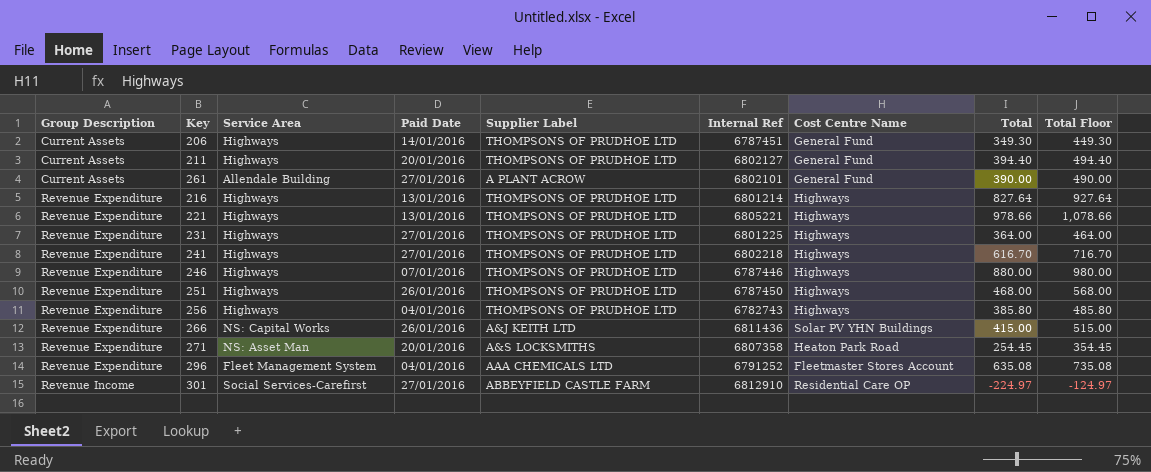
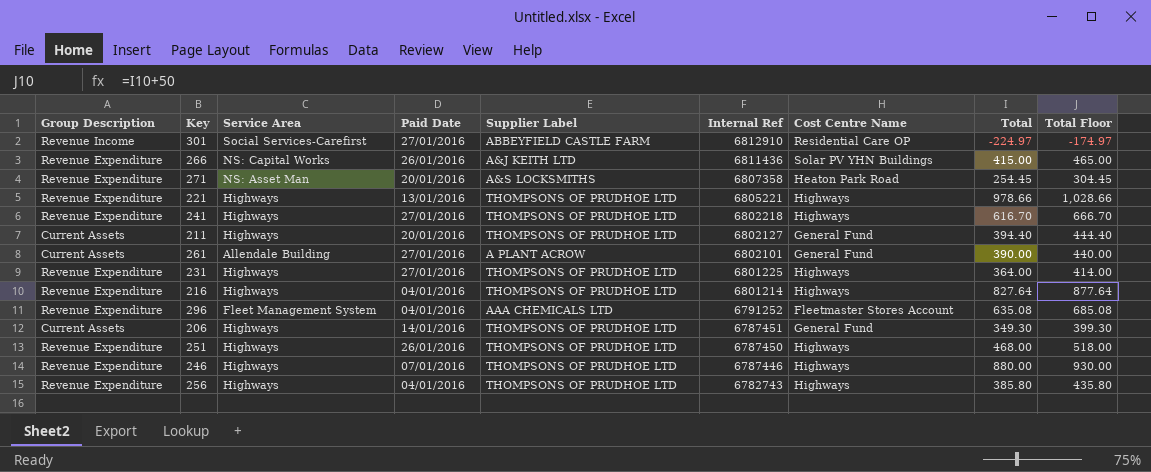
row order: Group Description ascending -> Internal Ref descending
column Total Floor | formula: [Total] + 100 -> [Total] + 50
216 | Paid Date: 13/01/2016 -> 04/01/2016

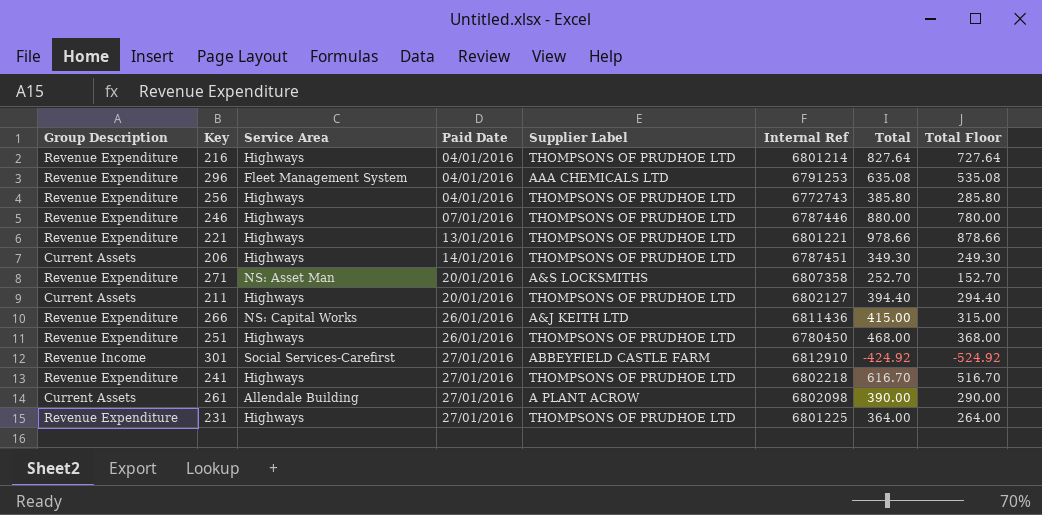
row order: Internal Ref descending -> Paid Date ascending
column Cost Centre Name | position: 7 -> none
column Total Floor | formula: [Total] + 50 -> [Total] - 100
296 | Internal Ref: 6791252 -> 6791253
256 | Internal Ref: 6782743 -> 6772743
221 | Internal Ref: 6805221 -> 6801221
271 | Total: 254.45 -> 252.70
251 | Internal Ref: 6787450 -> 6780450
301 | Total: -224.97 -> -424.92
261 | Internal Ref: 6802101 -> 6802098

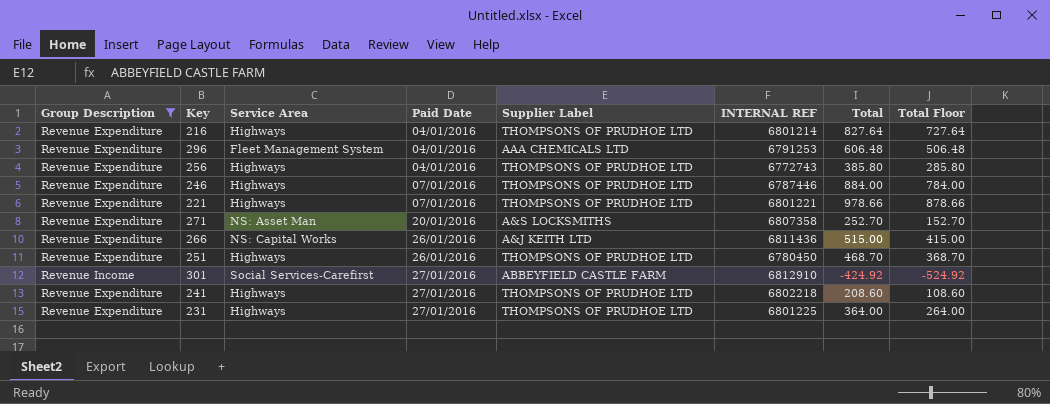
filter: none -> Group Description != Current Assets
column name: Internal Ref -> INTERNAL REF
296 | Total: 635.08 -> 606.48
296 | Total Floor: 535.08 -> 506.48
246 | Total: 880.00 -> 884.00
246 | Total Floor: 780.00 -> 784.00
221 | Paid Date: 13/01/2016 -> 07/01/2016
266 | Total: 415.00 -> 515.00
266 | Total Floor: 315.00 -> 415.00
251 | Total: 468.00 -> 468.70
251 | Total Floor: 368.00 -> 368.70
241 | Total: 616.70 -> 208.60
241 | Total Floor: 516.70 -> 108.60

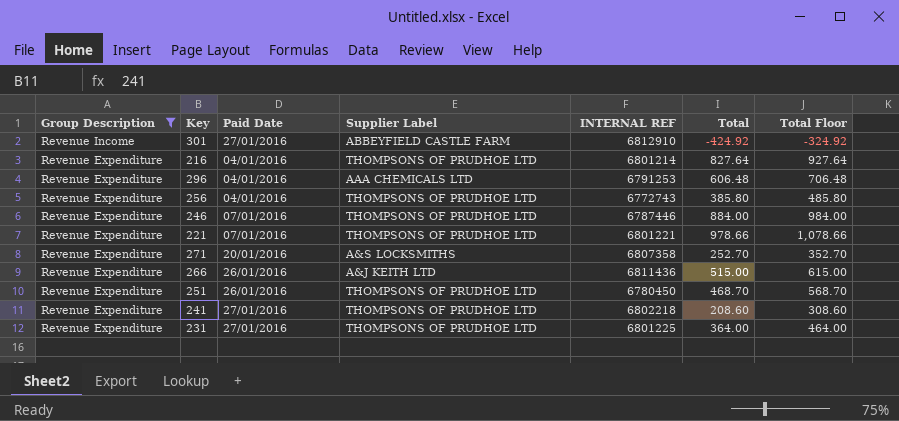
row order: Paid Date ascending -> Group Description descending
column Service Area | position: 3 -> none
column Total Floor | formula: [Total] - 100 -> [Total] + 100

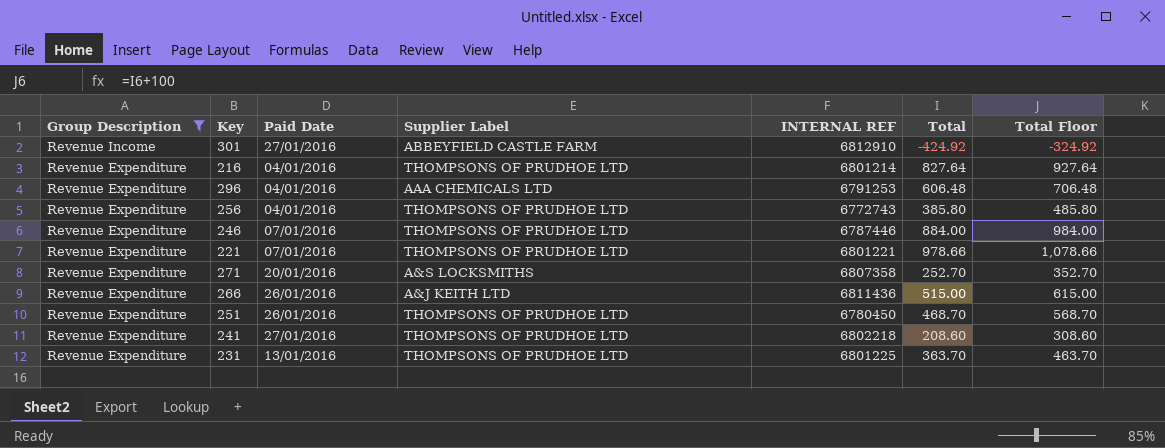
231 | Paid Date: 27/01/2016 -> 13/01/2016
231 | Total: 364.00 -> 363.70
231 | Total Floor: 464.00 -> 463.70

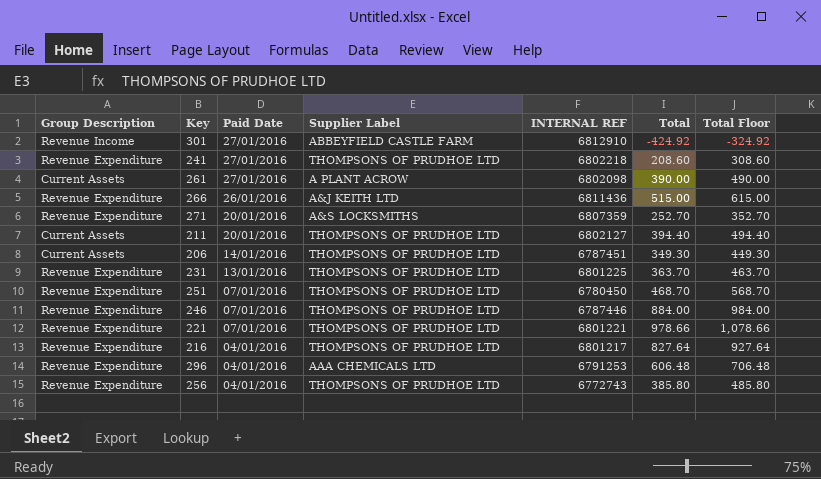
filter: Group Description != Current Assets -> none
row order: Group Description descending -> Paid Date descending
271 | INTERNAL REF: 6807358 -> 6807359
251 | Paid Date: 26/01/2016 -> 07/01/2016
216 | INTERNAL REF: 6801214 -> 6801217

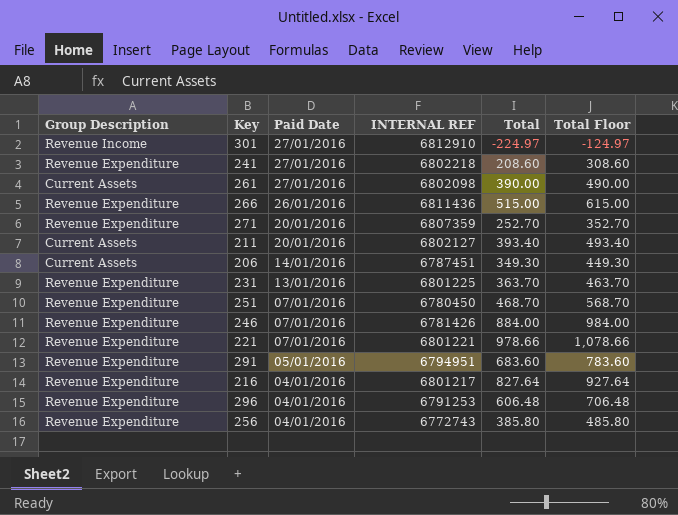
column Supplier Label | position: 4 -> none
301 | Total: -424.92 -> -224.97
301 | Total Floor: -324.92 -> -124.97
211 | Total: 394.40 -> 393.40
211 | Total Floor: 494.40 -> 493.40
246 | INTERNAL REF: 6787446 -> 6781426
row 291: none -> Revenue Expenditure | 05/01/2016 | 6794951 | 683.60 | 783.60

